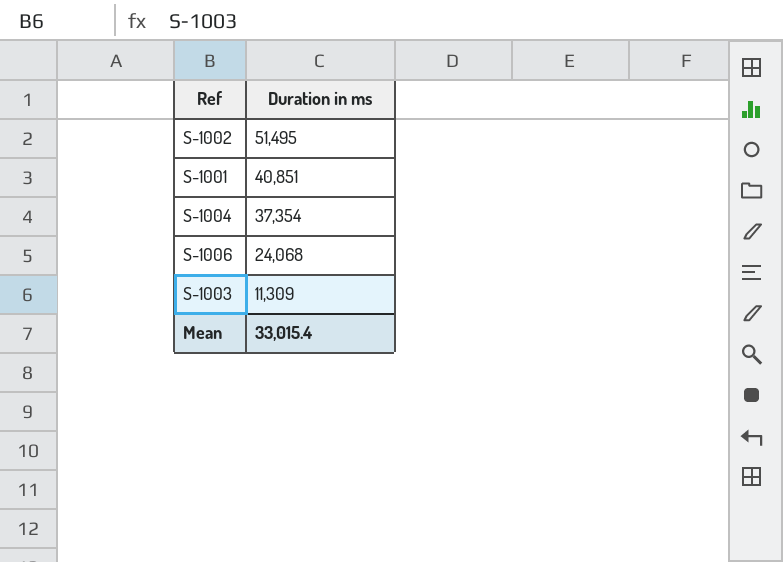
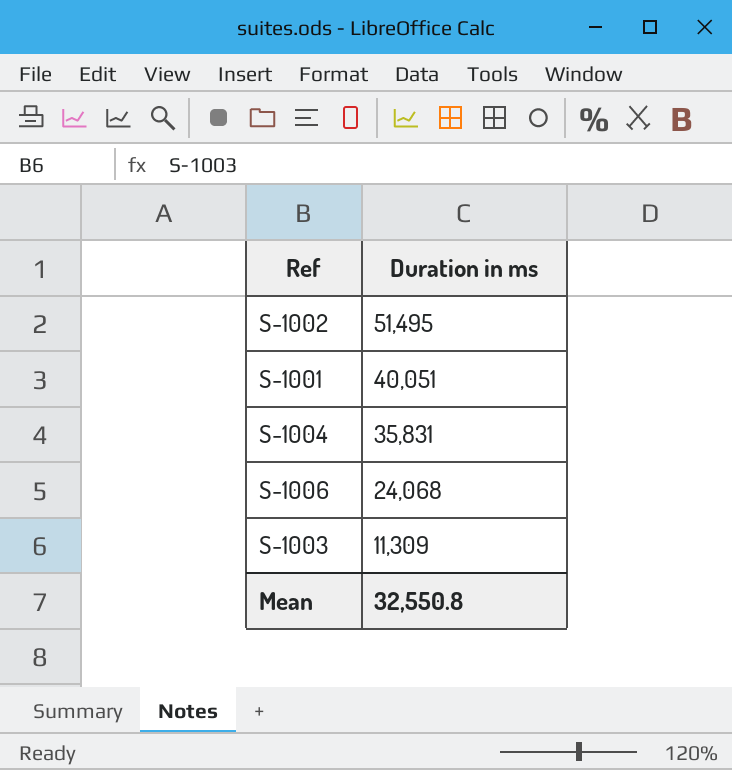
S-1001 | Duration in ms: 40,851 -> 40,051
S-1004 | Duration in ms: 37,354 -> 35,831
Mean | Duration in ms: 33,015.4 -> 32,550.8

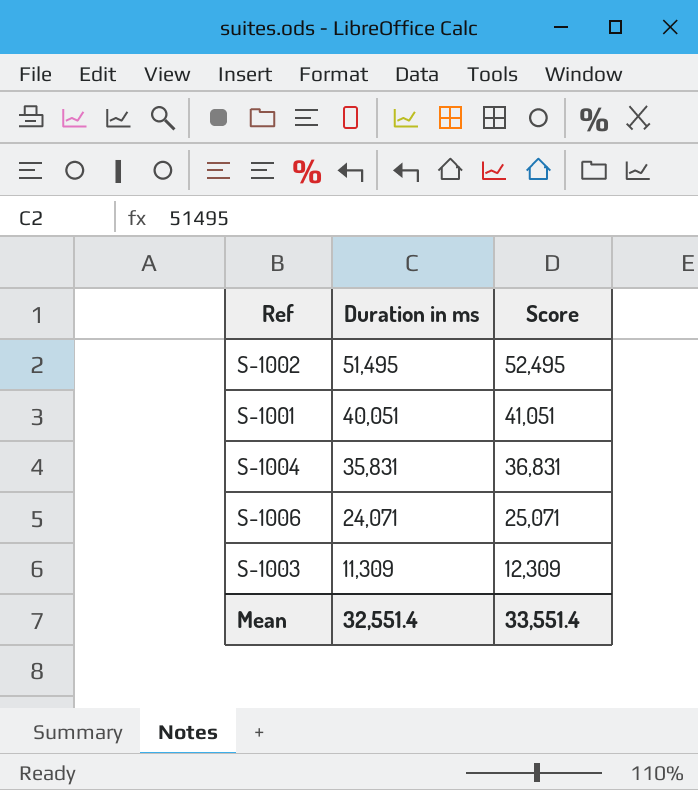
column Score | formula: none -> [Duration in ms] + 1000
S-1006 | Duration in ms: 24,068 -> 24,071
Mean | Duration in ms: 32,550.8 -> 32,551.4

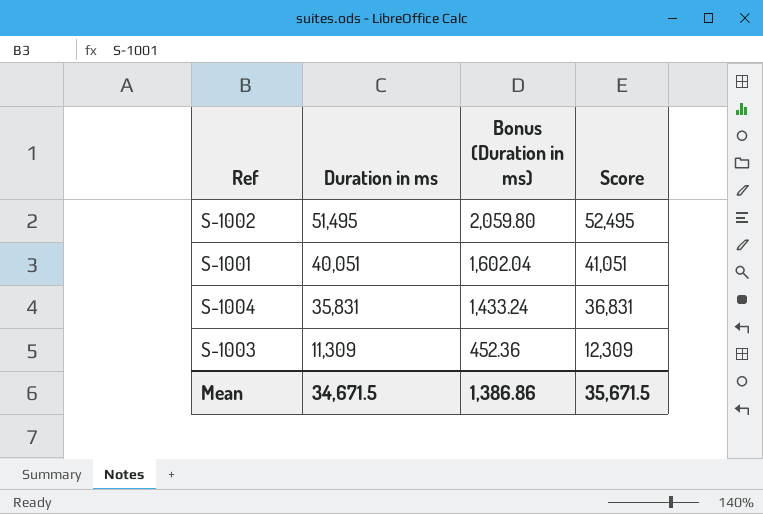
column Bonus (Duration in ms) | formula: none -> [Duration in ms] * 0.04
row S-1006: 24,071 | 25,071 -> none
Mean | Duration in ms: 32,551.4 -> 34,671.5
Mean | Score: 33,551.4 -> 35,671.5

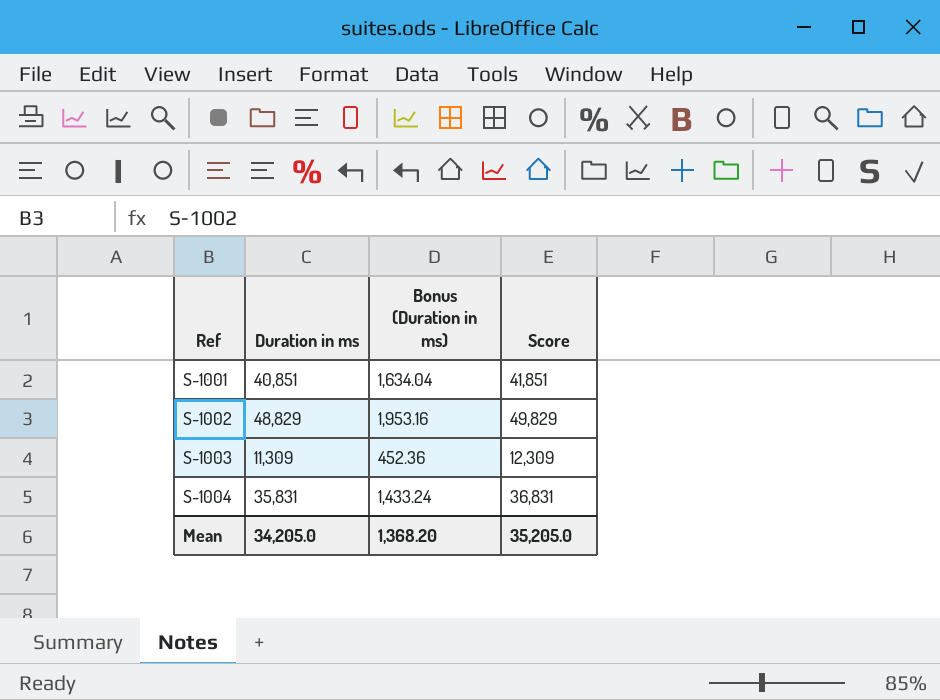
row order: Duration in ms descending -> Ref ascending
S-1001 | Duration in ms: 40,051 -> 40,851
S-1001 | Bonus (Duration in ms): 1,602.04 -> 1,634.04
S-1001 | Score: 41,051 -> 41,851
S-1002 | Duration in ms: 51,495 -> 48,829
S-1002 | Bonus (Duration in ms): 2,059.80 -> 1,953.16
S-1002 | Score: 52,495 -> 49,829
Mean | Duration in ms: 34,671.5 -> 34,205.0
Mean | Bonus (Duration in ms): 1,386.86 -> 1,368.20
Mean | Score: 35,671.5 -> 35,205.0

